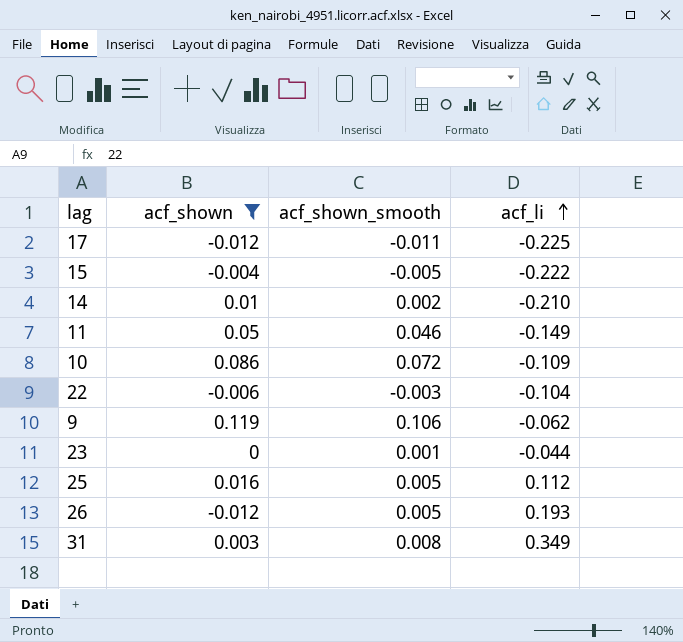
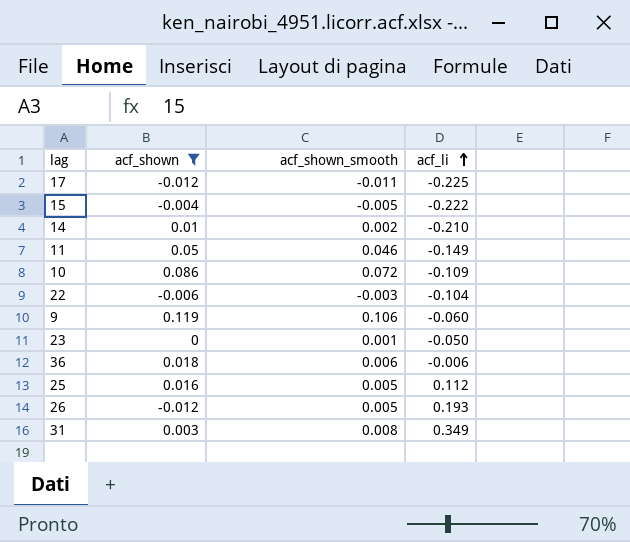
9 | acf_li: -0.062 -> -0.060
23 | acf_li: -0.044 -> -0.050
row 36: none -> 0.018 | 0.006 | -0.006

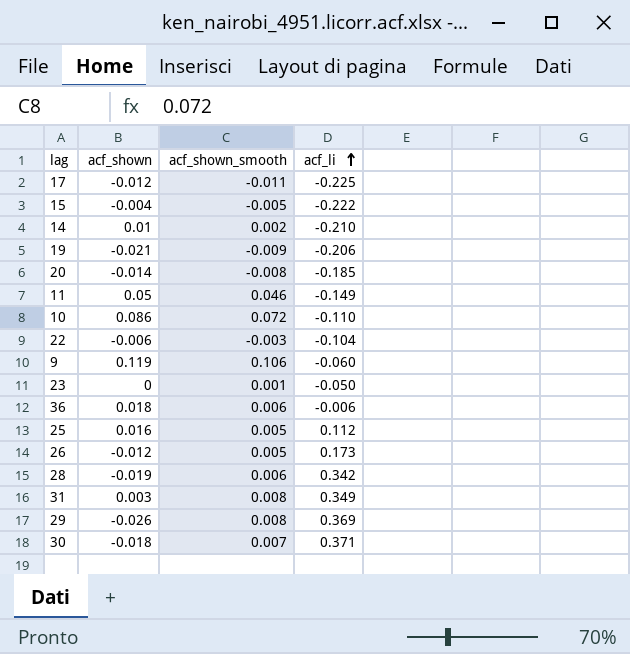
filter: acf_shown >= -0.012 -> none
10 | acf_li: -0.109 -> -0.110
26 | acf_li: 0.193 -> 0.173

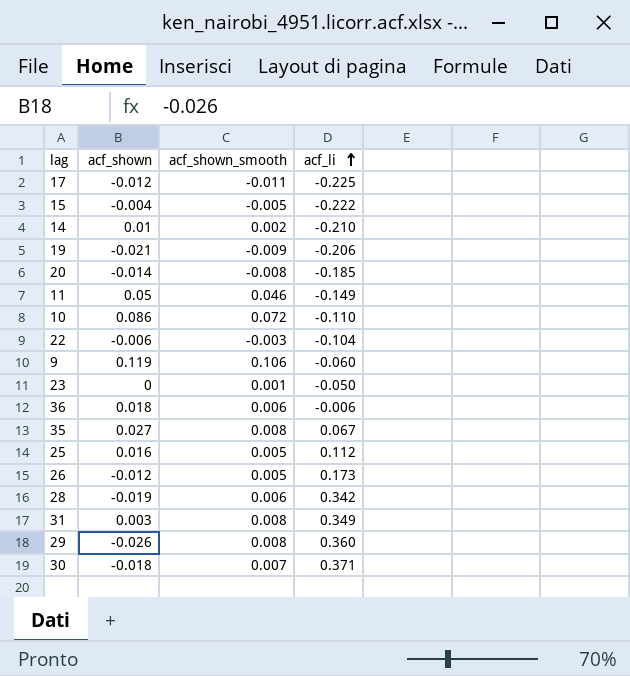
row 35: none -> 0.027 | 0.008 | 0.067
29 | acf_li: 0.369 -> 0.360

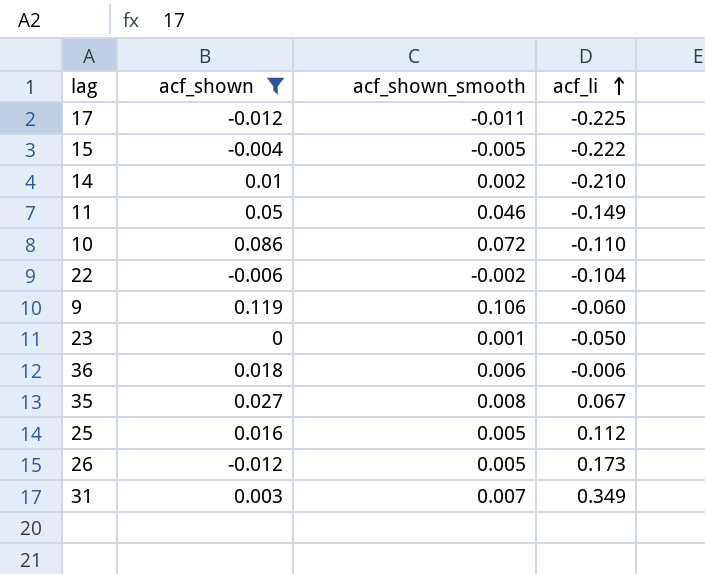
filter: none -> acf_shown >= -0.012
22 | acf_shown_smooth: -0.003 -> -0.002
31 | acf_shown_smooth: 0.008 -> 0.007

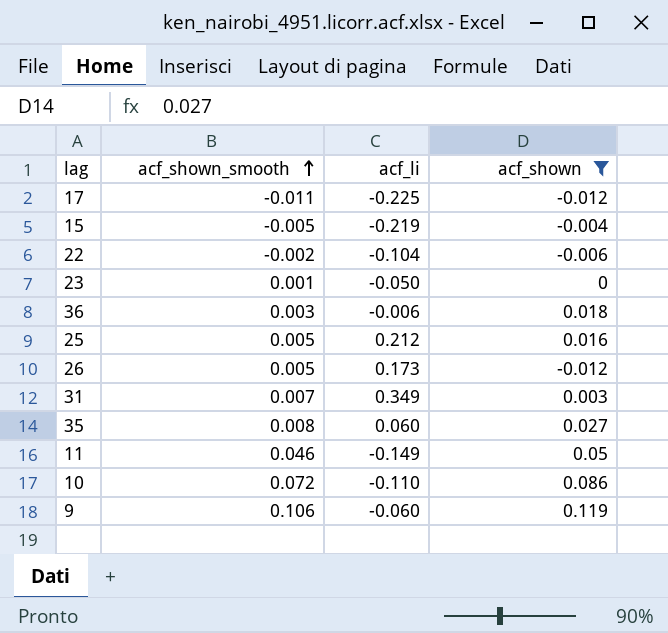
row order: acf_li ascending -> acf_shown_smooth ascending
column acf_shown | position: 2 -> 4
row 14: 0.01 | 0.002 | -0.210 -> none
15 | acf_li: -0.222 -> -0.219
36 | acf_shown_smooth: 0.006 -> 0.003
25 | acf_li: 0.112 -> 0.212
35 | acf_li: 0.067 -> 0.060

